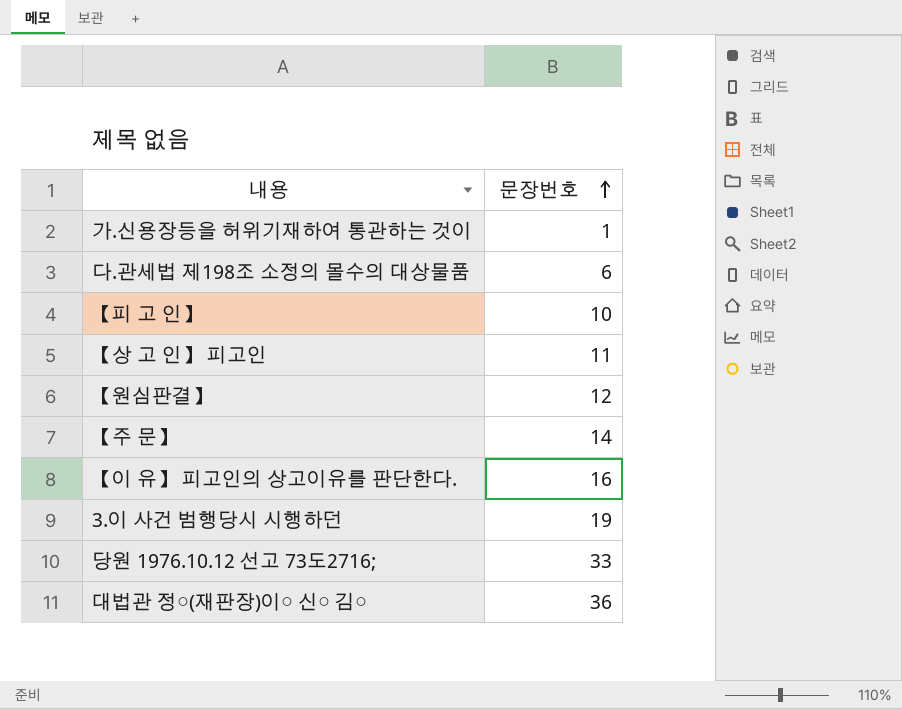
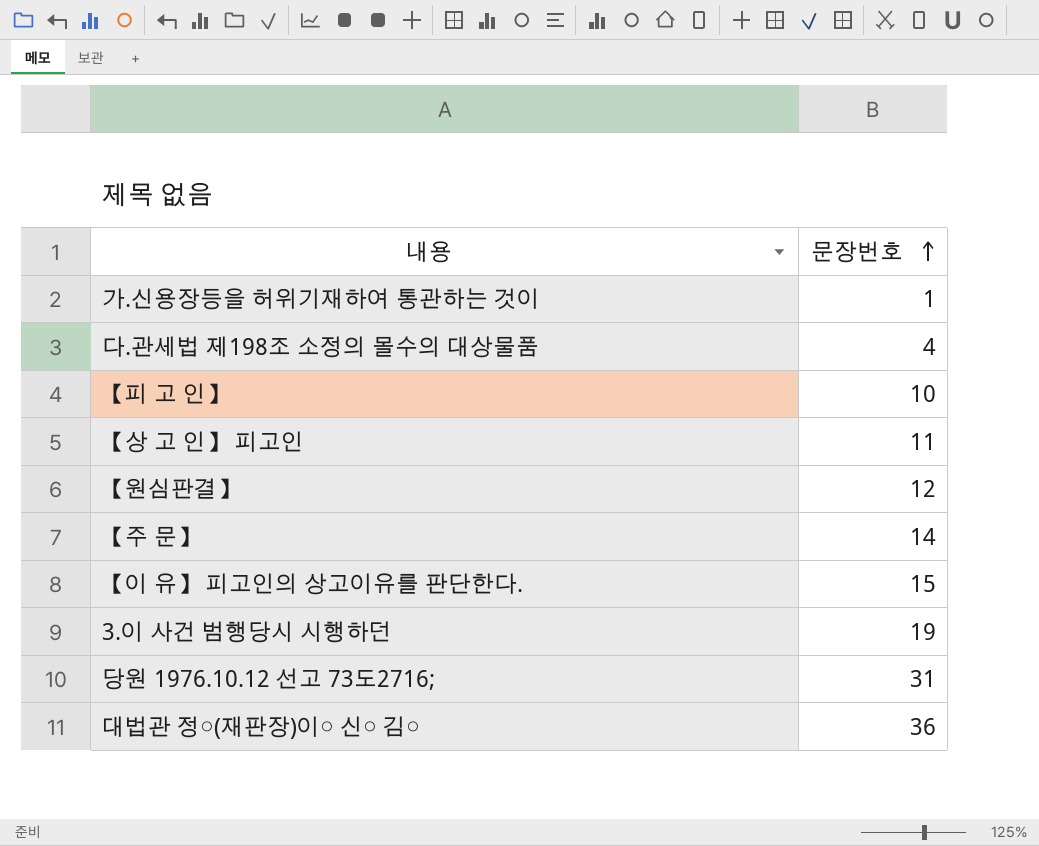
다.관세법 제198조 소정의 몰수의 대상물품 | 문장번호: 6 -> 4
【이 유】 피고인의 상고이유를 판단한다. | 문장번호: 16 -> 15
당원 1976.10.12 선고 73도2716; | 문장번호: 33 -> 31

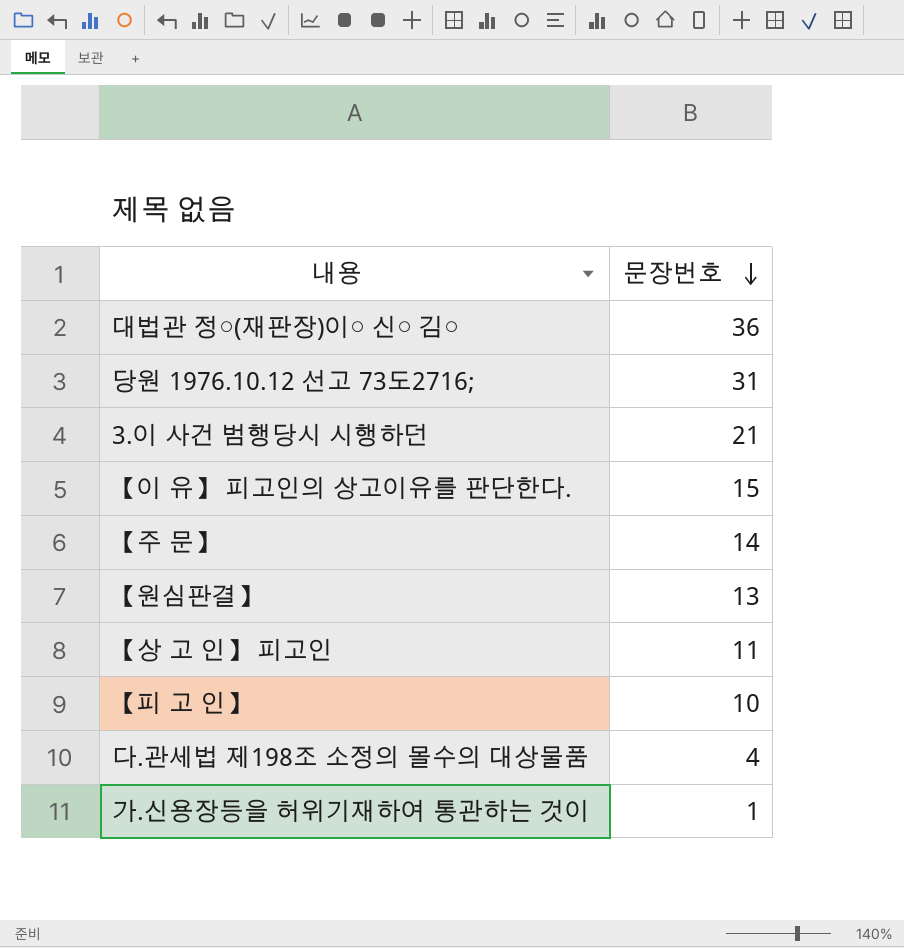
row order: 문장번호 ascending -> 문장번호 descending
3.이 사건 범행당시 시행하던 | 문장번호: 19 -> 21
【원심판결】 | 문장번호: 12 -> 13

